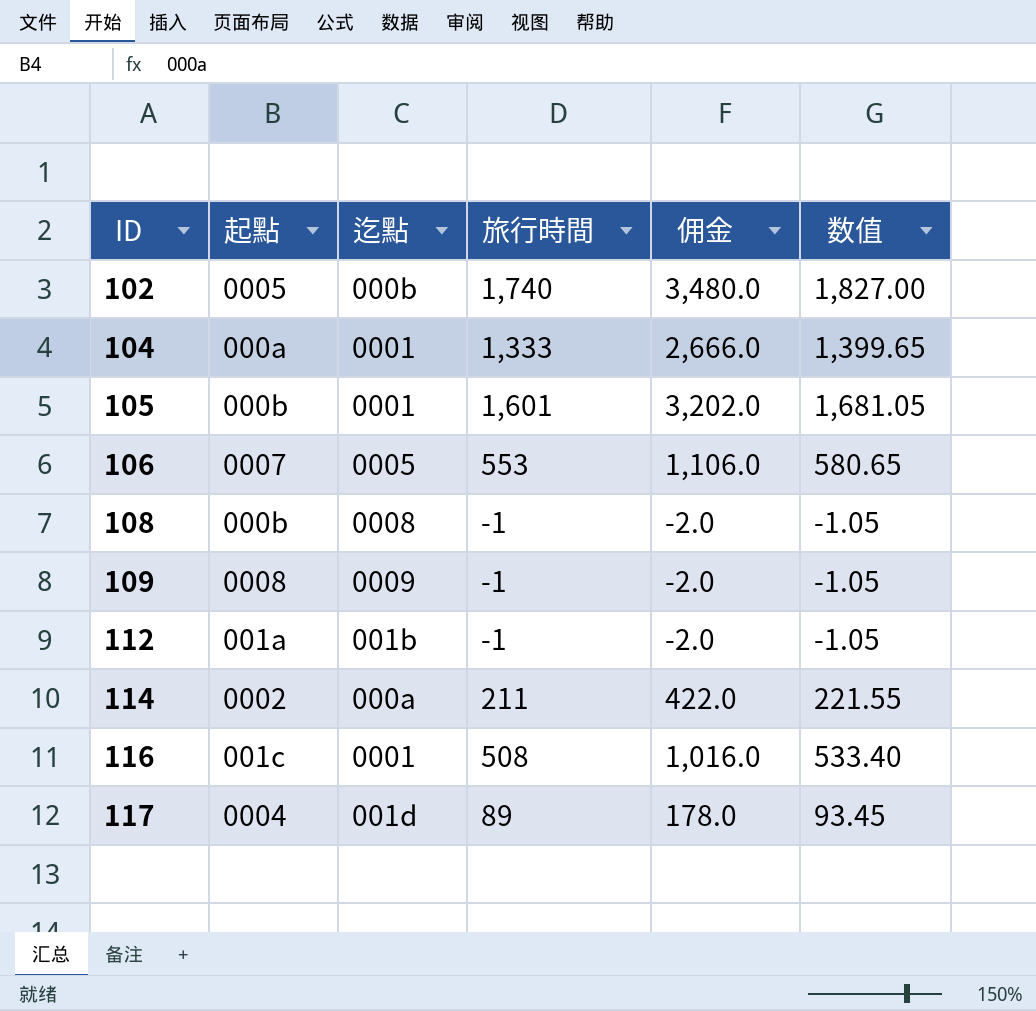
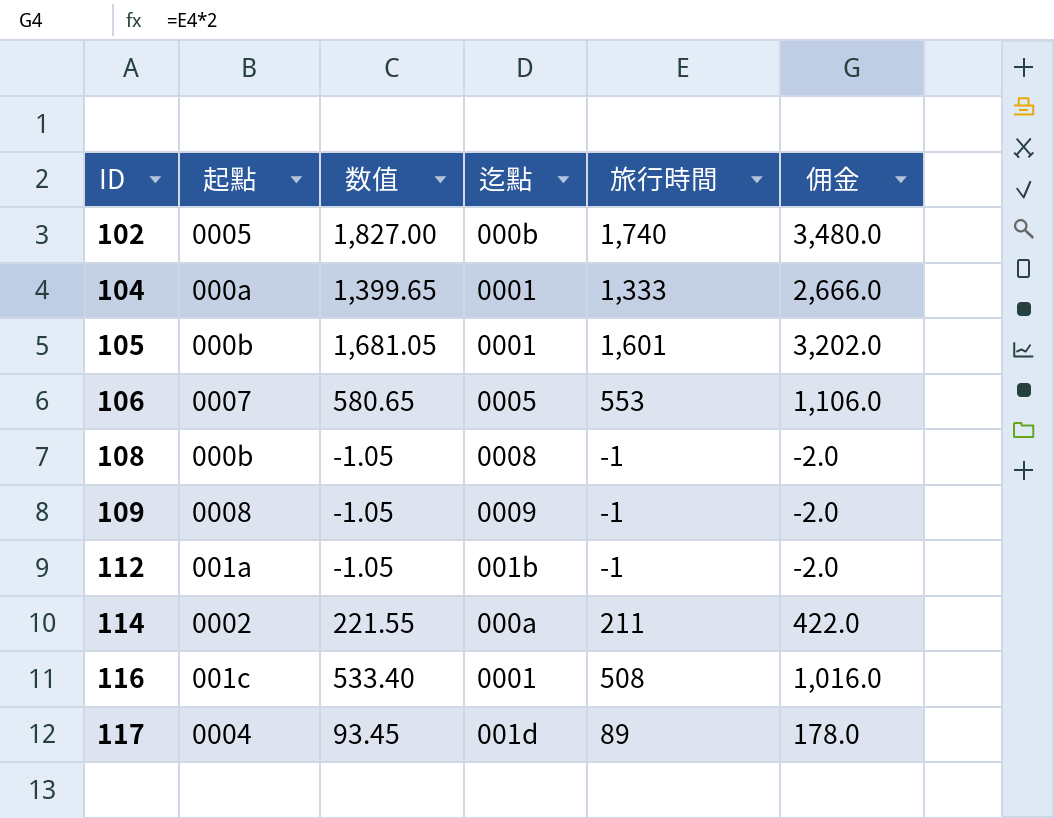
column 数值 | position: 6 -> 3

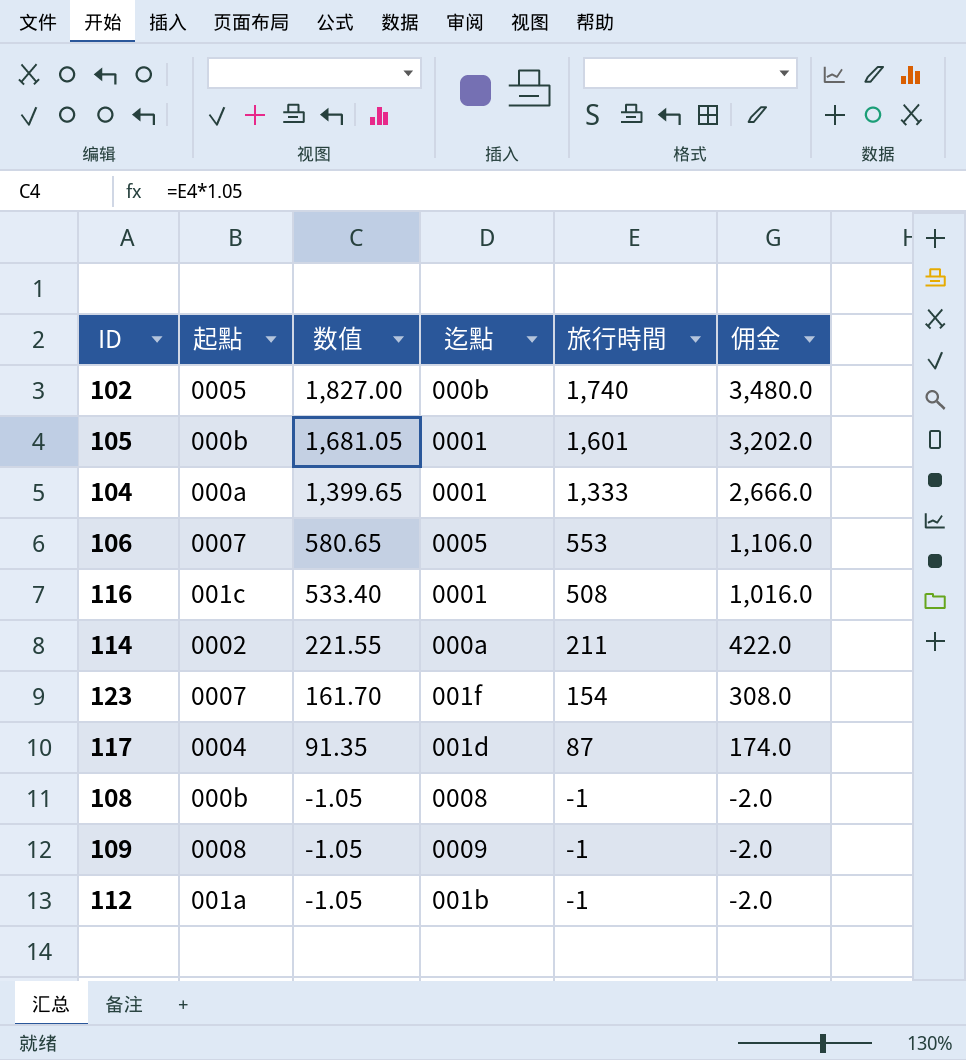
row order: ID ascending -> 数值 descending
row 123: none -> 0007 | 161.70 | 001f | 154 | 308.0
117 | 数值: 93.45 -> 91.35
117 | 旅行時間: 89 -> 87
117 | 佣金: 178.0 -> 174.0

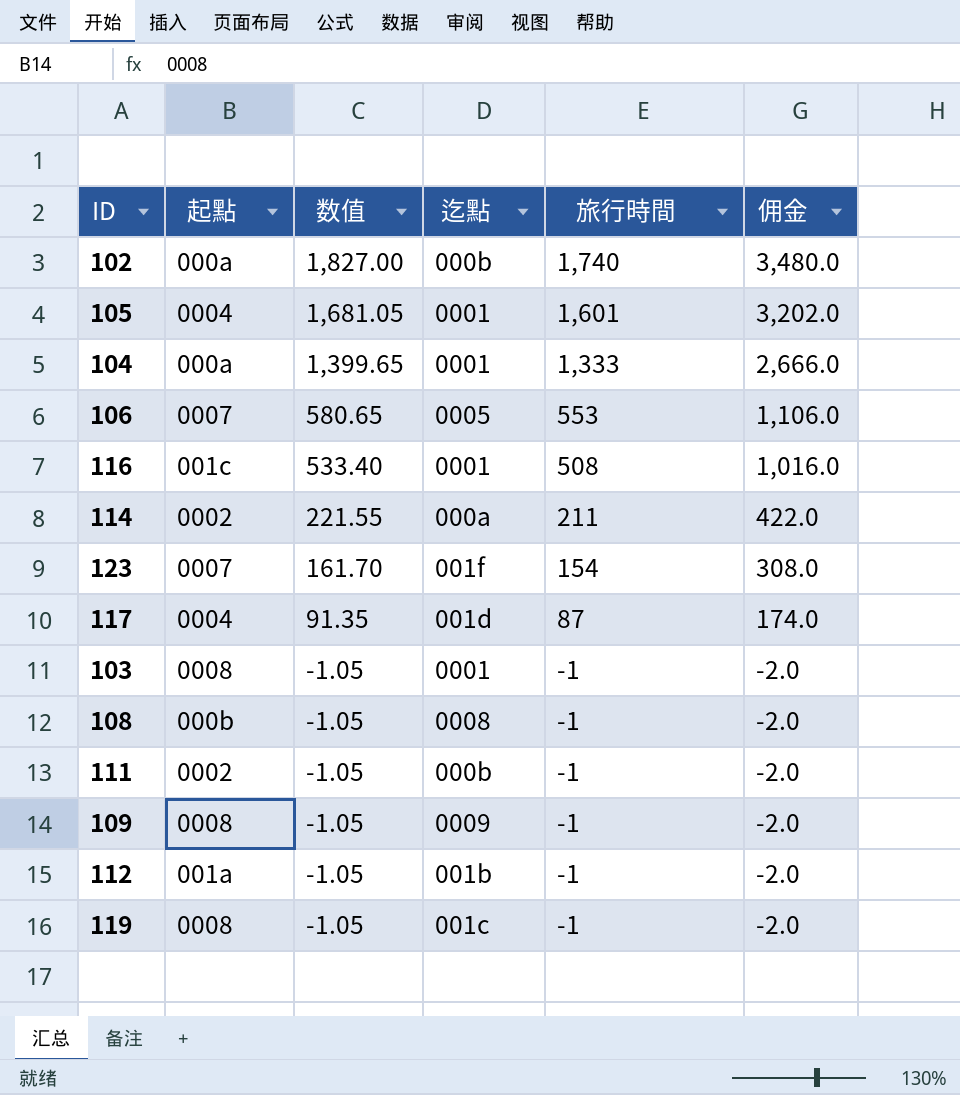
102 | 起點: 0005 -> 000a
105 | 起點: 000b -> 0004
row 103: none -> 0008 | -1.05 | 0001 | -1 | -2.0
row 111: none -> 0002 | -1.05 | 000b | -1 | -2.0
row 119: none -> 0008 | -1.05 | 001c | -1 | -2.0

